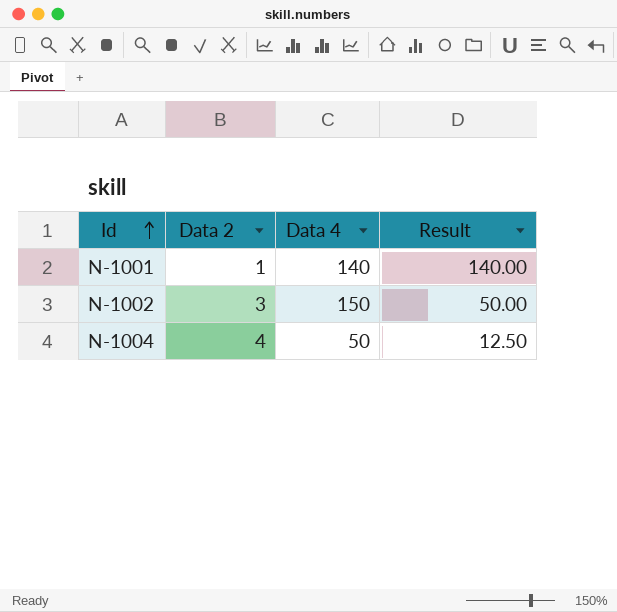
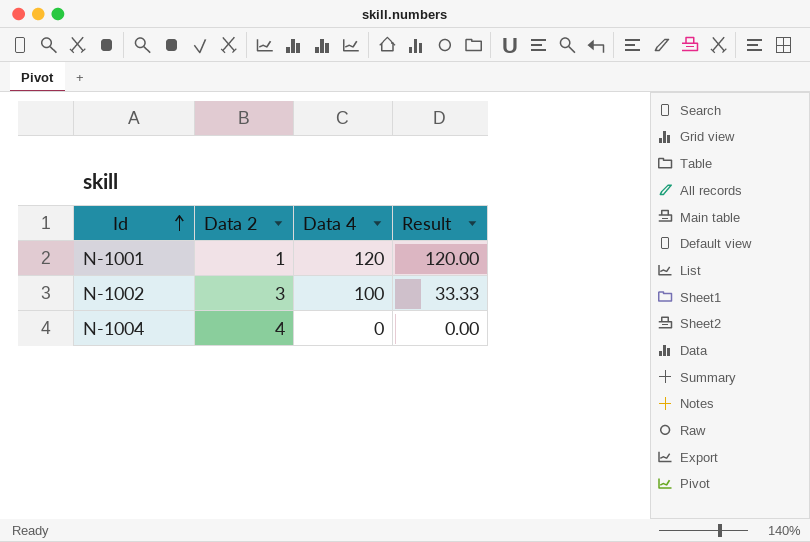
N-1001 | Data 4: 140 -> 120
N-1001 | Result: 140.00 -> 120.00
N-1002 | Data 4: 150 -> 100
N-1002 | Result: 50.00 -> 33.33
N-1004 | Data 4: 50 -> 0
N-1004 | Result: 12.50 -> 0.00

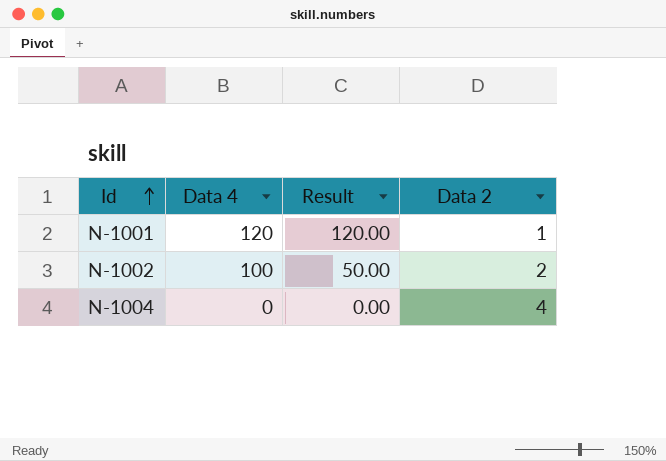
column Data 2 | position: 2 -> 4
N-1002 | Result: 33.33 -> 50.00
N-1002 | Data 2: 3 -> 2

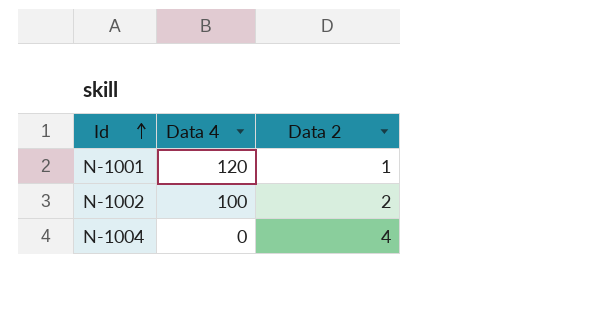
column Result | formula: [Data 4] / [Data 2] -> none

